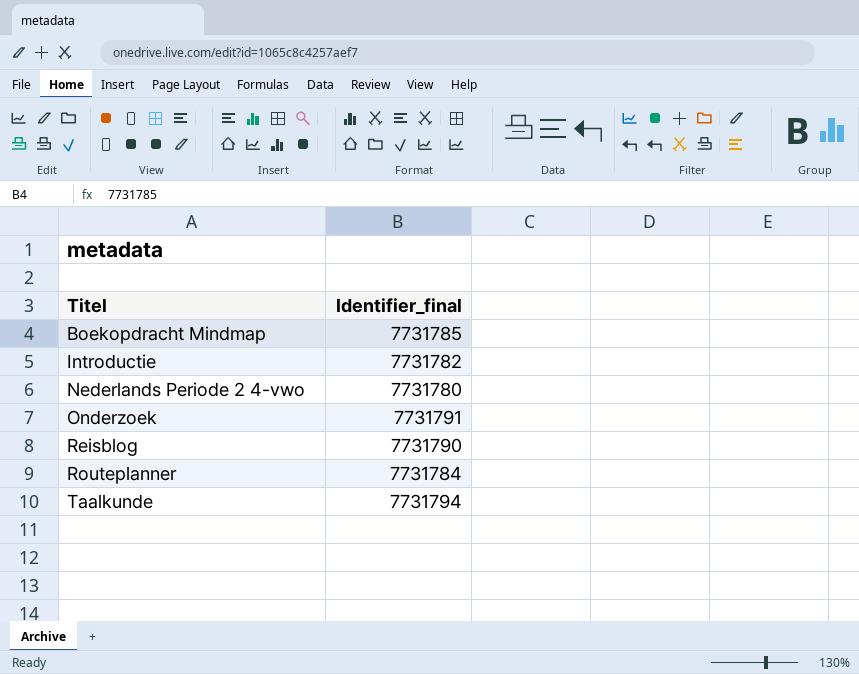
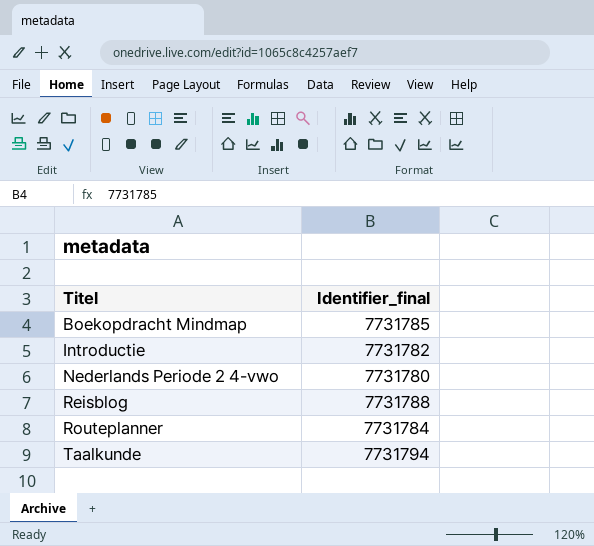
row Onderzoek: 7731791 -> none
Reisblog | Identifier_final: 7731790 -> 7731788

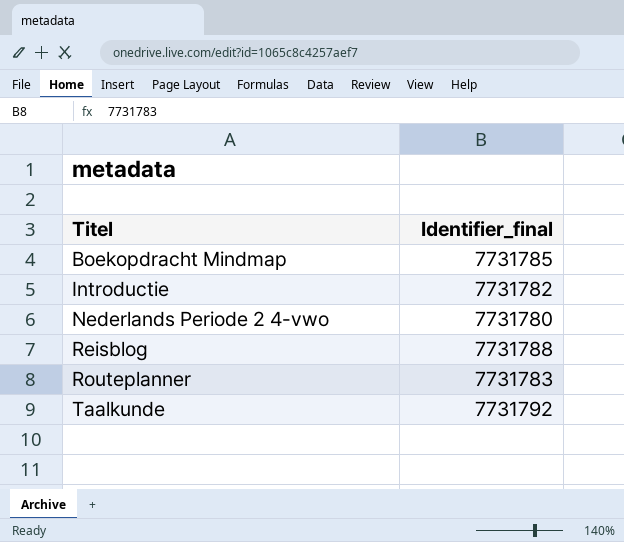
Routeplanner | Identifier_final: 7731784 -> 7731783
Taalkunde | Identifier_final: 7731794 -> 7731792

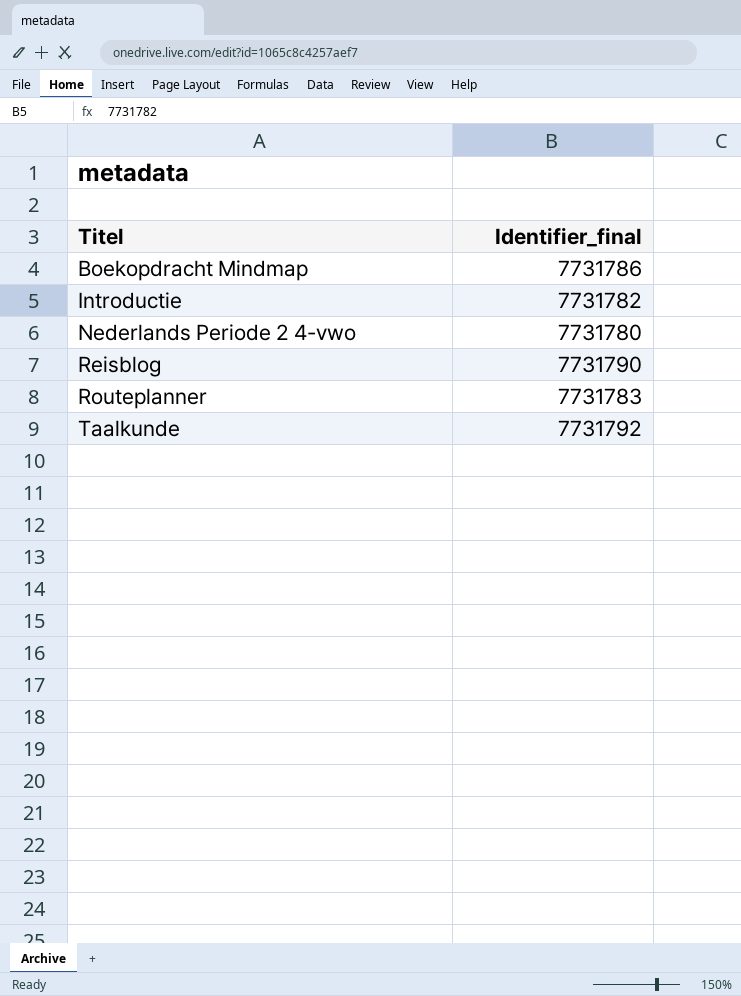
Boekopdracht Mindmap | Identifier_final: 7731785 -> 7731786
Reisblog | Identifier_final: 7731788 -> 7731790

